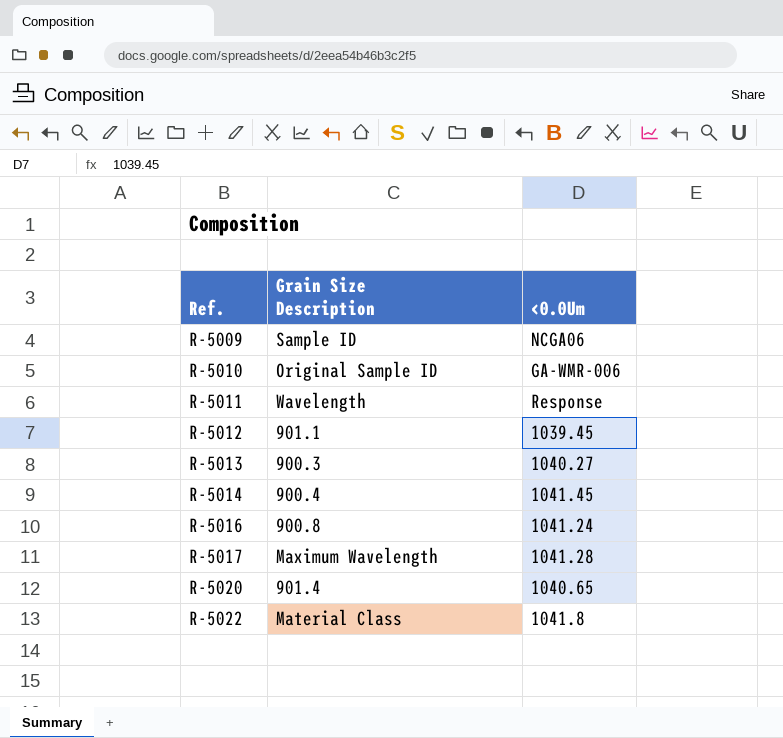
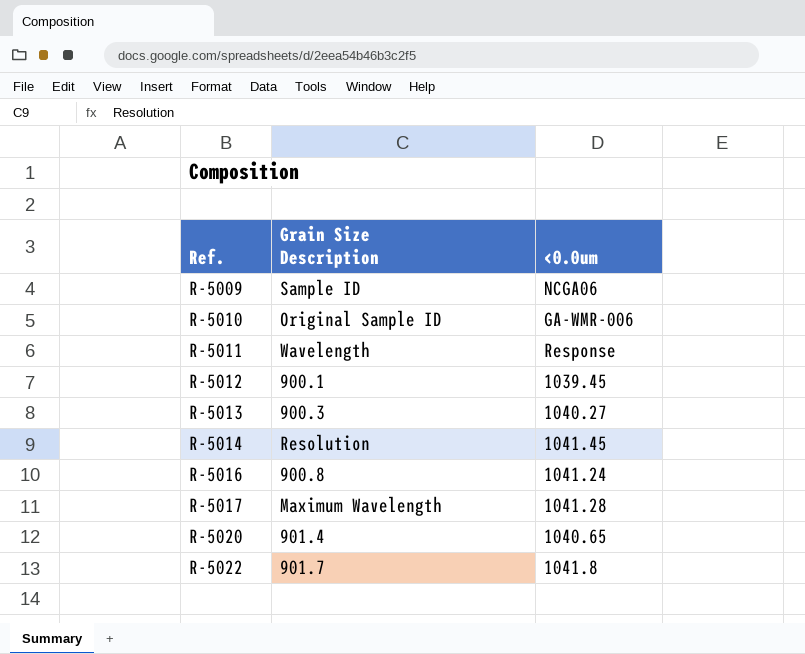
column name: <0.0Um -> <0.0um
R-5012 | Grain Size Description: 901.1 -> 900.1
R-5014 | Grain Size Description: 900.4 -> Resolution
R-5022 | Grain Size Description: Material Class -> 901.7

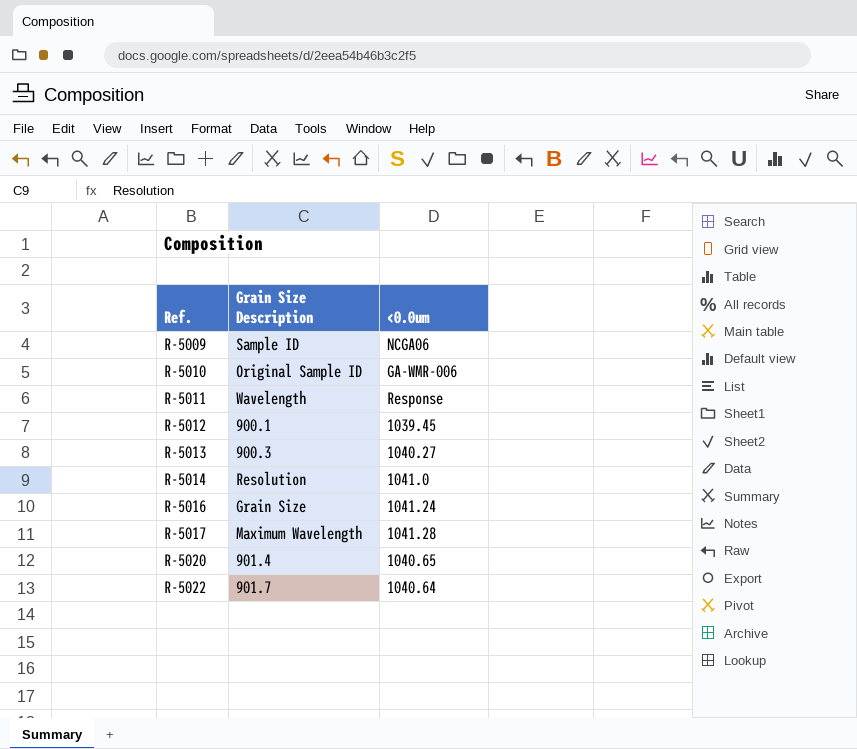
R-5014 | <0.0um: 1041.45 -> 1041.0
R-5016 | Grain Size Description: 900.8 -> Grain Size
R-5022 | <0.0um: 1041.8 -> 1040.64

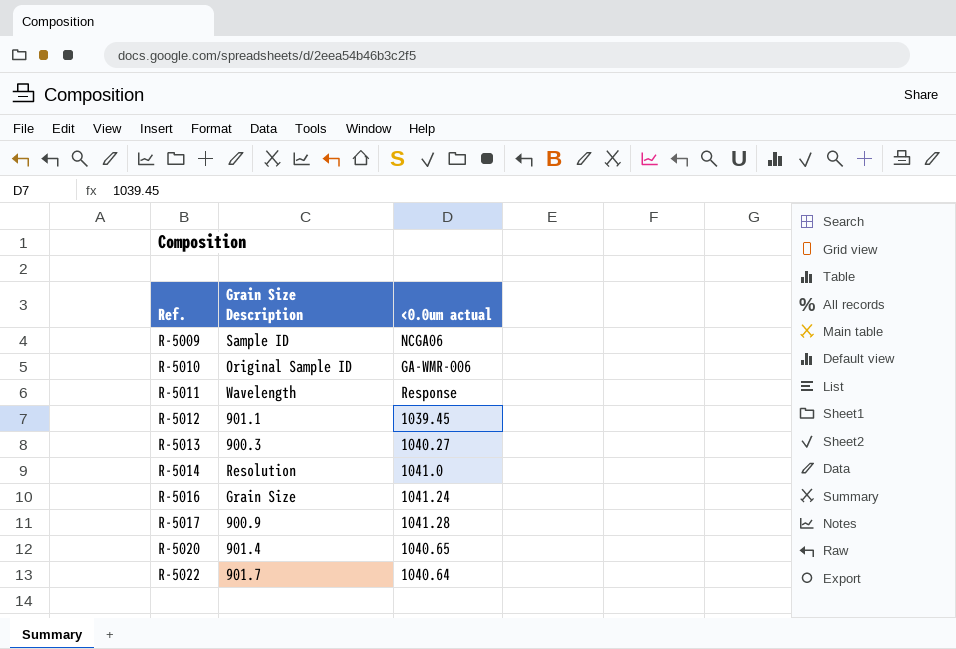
column name: <0.0um -> <0.0um actual
R-5012 | Grain Size Description: 900.1 -> 901.1
R-5017 | Grain Size Description: Maximum Wavelength -> 900.9

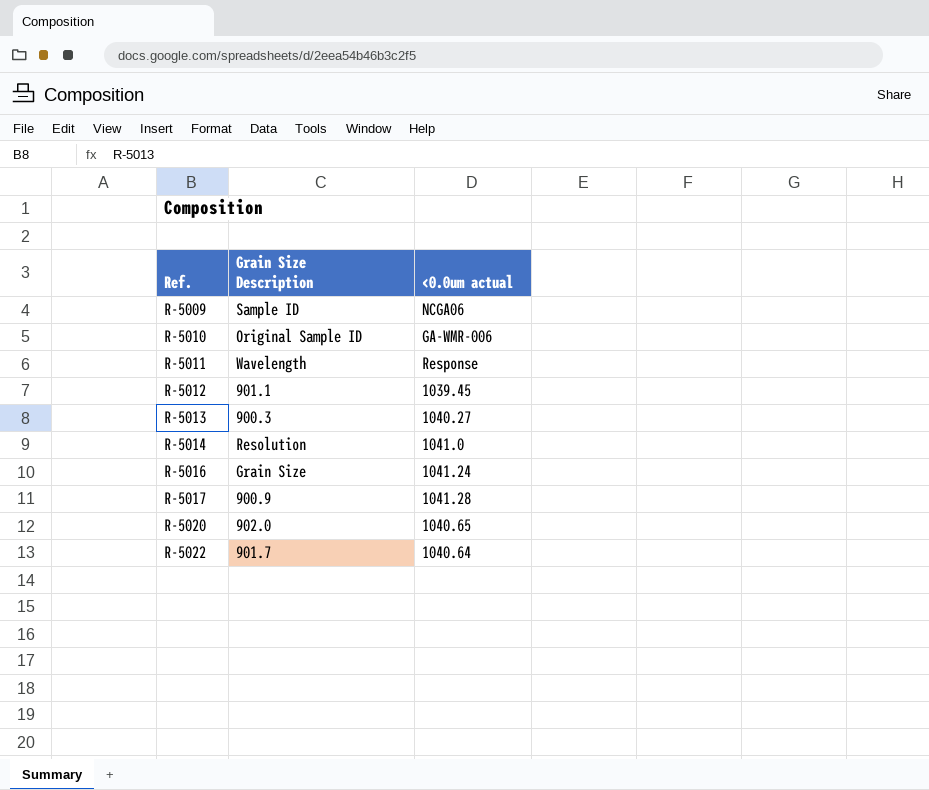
R-5020 | Grain Size Description: 901.4 -> 902.0

